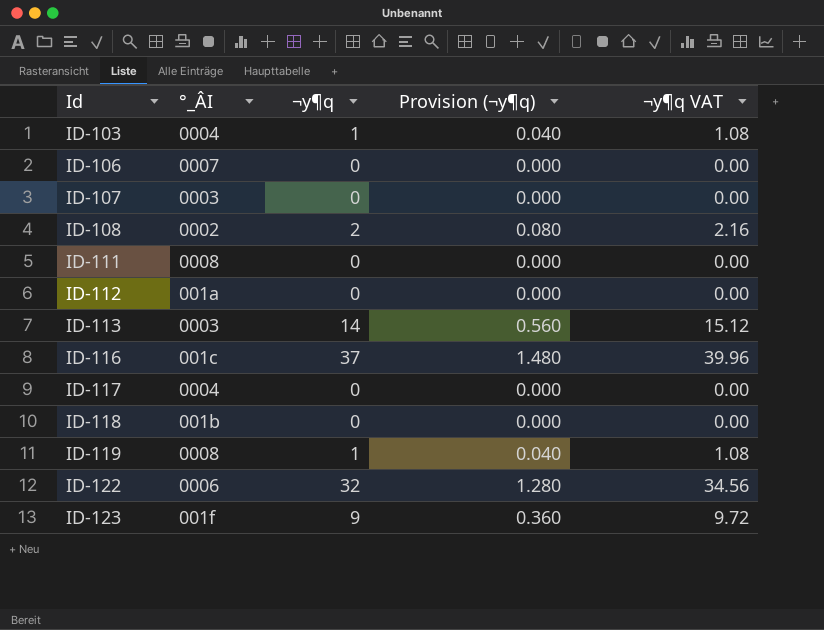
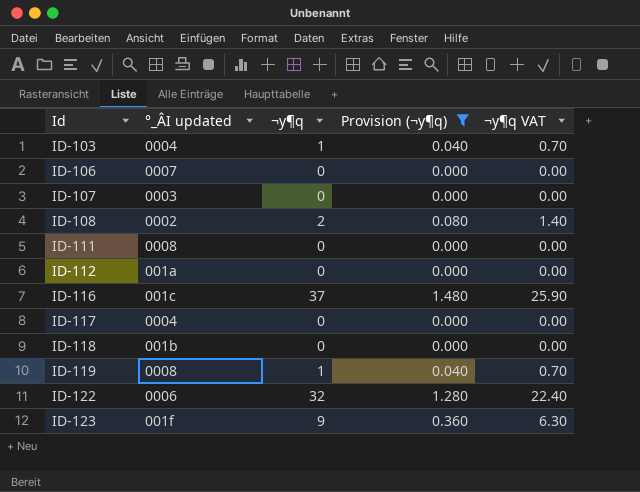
filter: none -> Provision (¬y¶q) != 0.560
column name: °_ÂI -> °_ÂI updated
column ¬y¶q VAT | formula: [¬y¶q] * 1.08 -> [¬y¶q] * 0.7

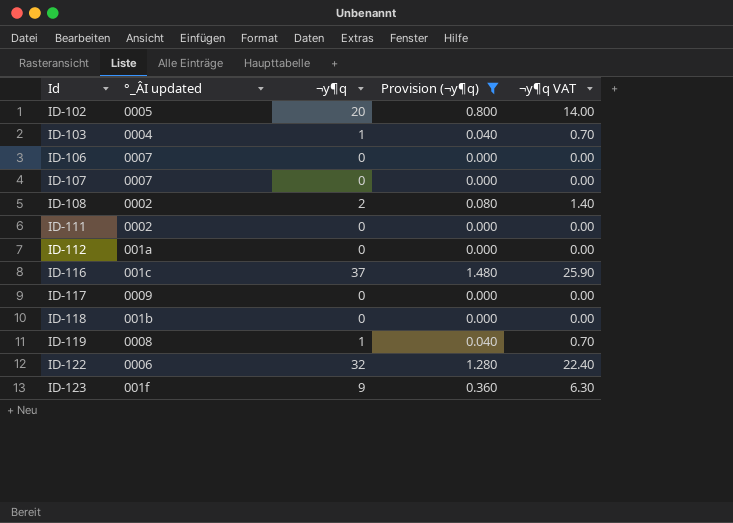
row ID-102: none -> 0005 | 20 | 0.800 | 14.00
ID-107 | °_ÂI updated: 0003 -> 0007
ID-111 | °_ÂI updated: 0008 -> 0002
ID-117 | °_ÂI updated: 0004 -> 0009

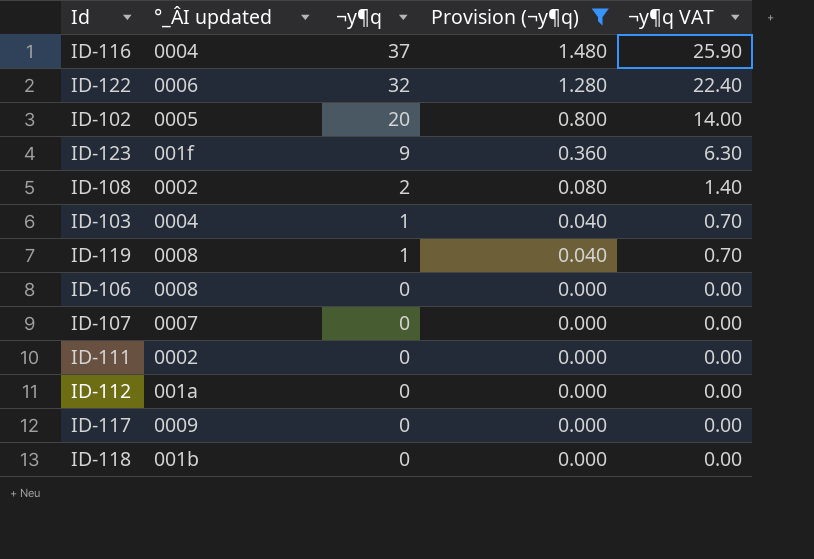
row order: Id ascending -> ¬y¶q descending
ID-116 | °_ÂI updated: 001c -> 0004
ID-106 | °_ÂI updated: 0007 -> 0008

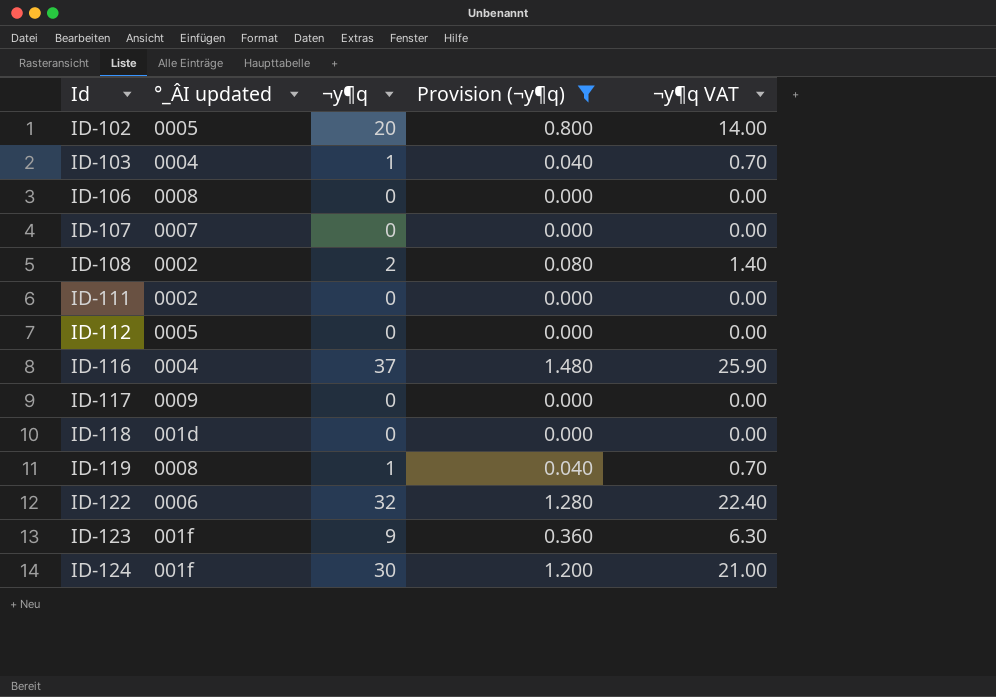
row order: ¬y¶q descending -> Id ascending
ID-112 | °_ÂI updated: 001a -> 0005
ID-118 | °_ÂI updated: 001b -> 001d
row ID-124: none -> 001f | 30 | 1.200 | 21.00

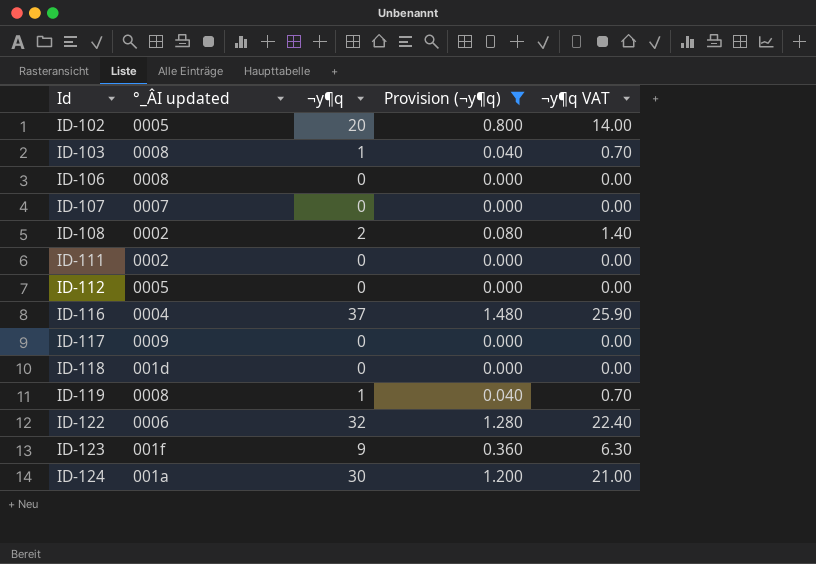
ID-103 | °_ÂI updated: 0004 -> 0008
ID-124 | °_ÂI updated: 001f -> 001a

